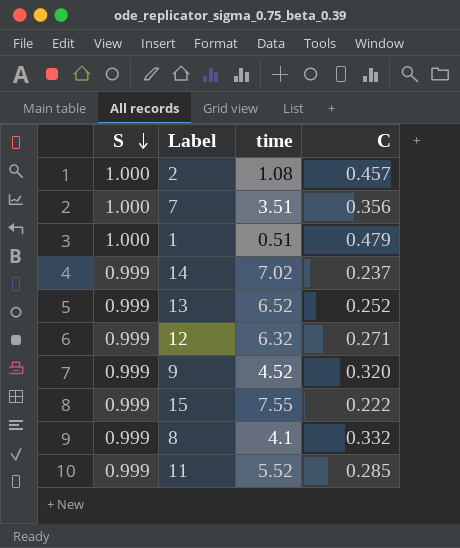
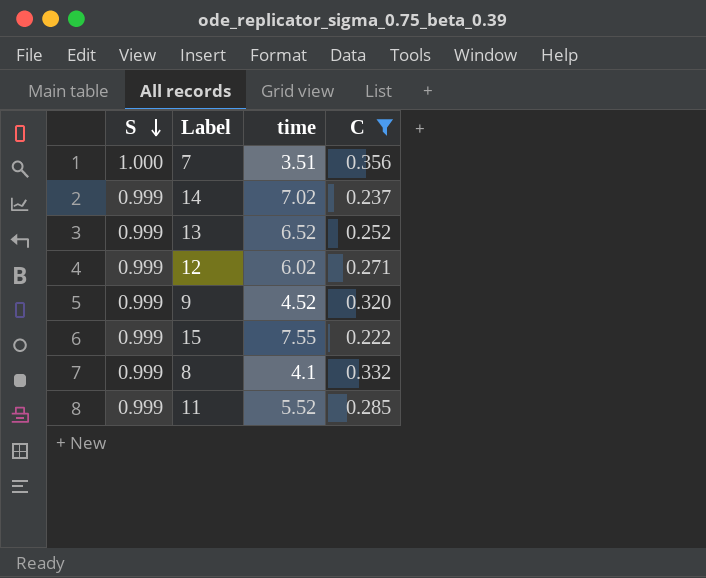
filter: none -> C <= 0.356
12 | time: 6.32 -> 6.02

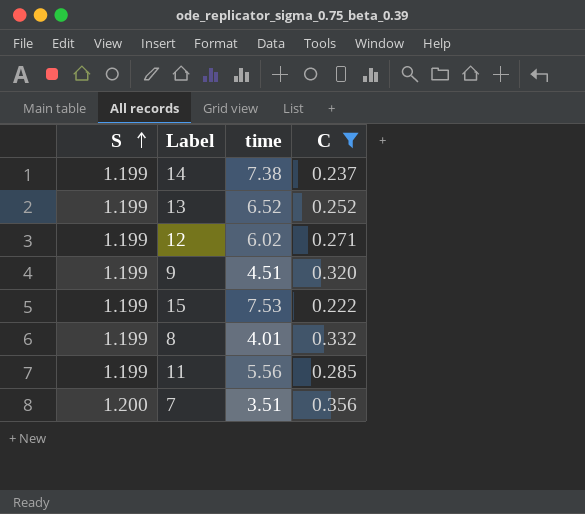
row order: S descending -> S ascending
14 | S: 0.999 -> 1.199
14 | time: 7.02 -> 7.38
13 | S: 0.999 -> 1.199
12 | S: 0.999 -> 1.199
9 | S: 0.999 -> 1.199
9 | time: 4.52 -> 4.51
15 | S: 0.999 -> 1.199
15 | time: 7.55 -> 7.53
8 | S: 0.999 -> 1.199
8 | time: 4.1 -> 4.01
11 | S: 0.999 -> 1.199
11 | time: 5.52 -> 5.56
7 | S: 1.000 -> 1.200

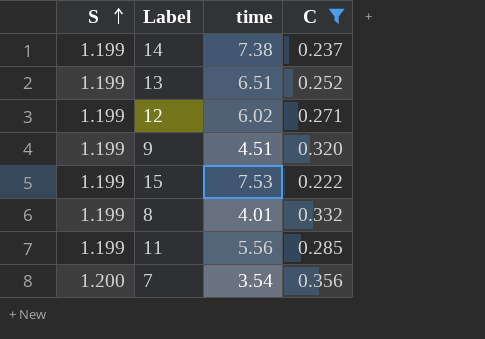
13 | time: 6.52 -> 6.51
7 | time: 3.51 -> 3.54

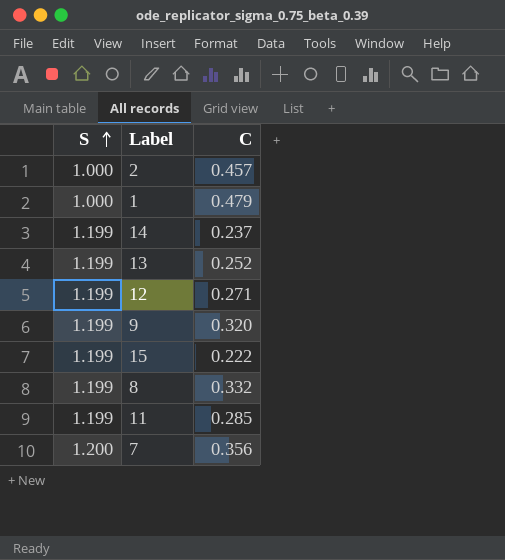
filter: C <= 0.356 -> none
column time | position: 3 -> none

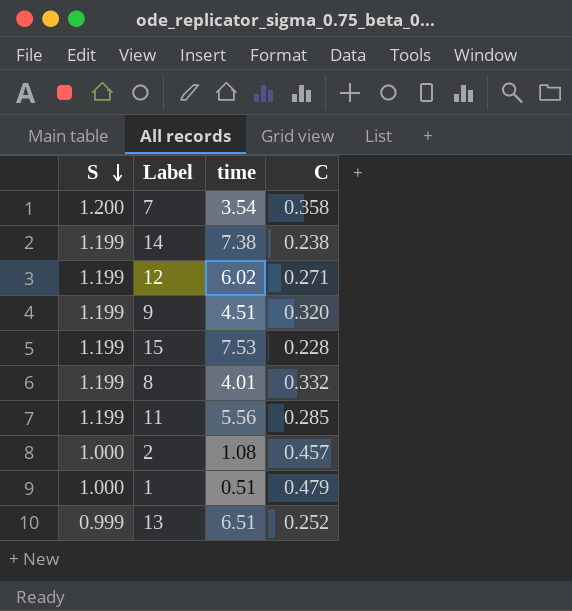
row order: S ascending -> S descending
column time | position: none -> 3
7 | C: 0.356 -> 0.358
14 | C: 0.237 -> 0.238
15 | C: 0.222 -> 0.228
13 | S: 1.199 -> 0.999

